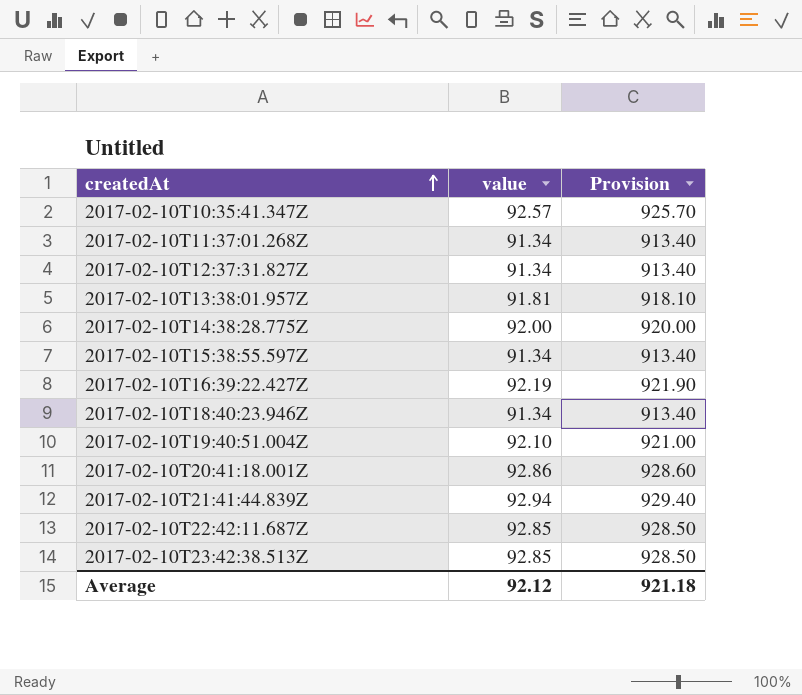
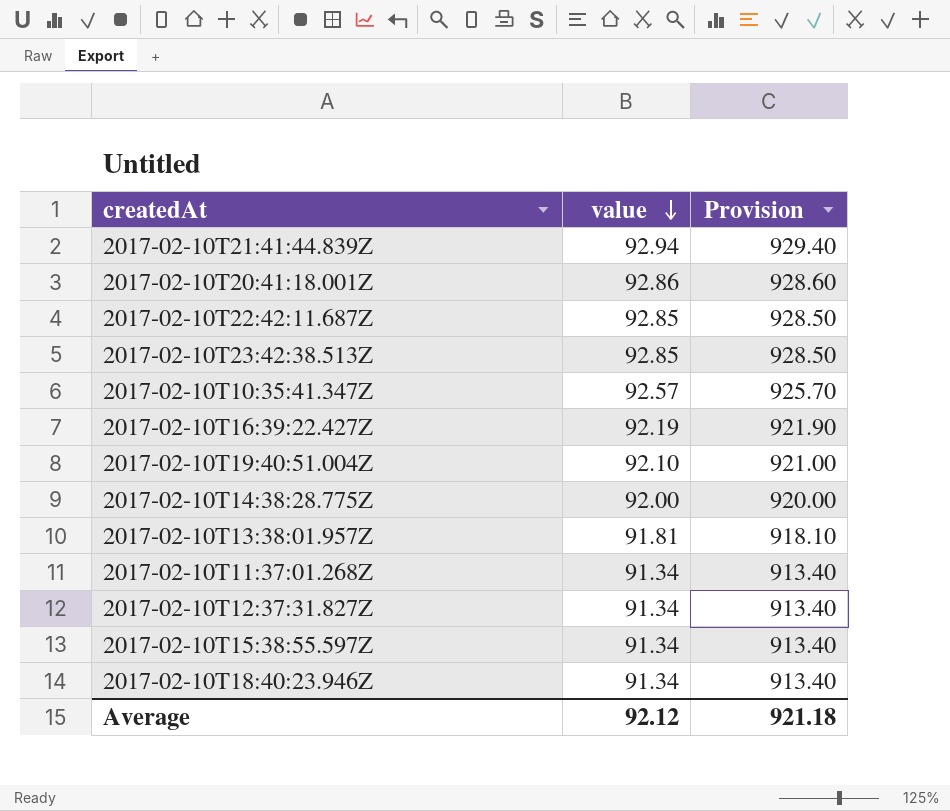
row order: createdAt ascending -> value descending

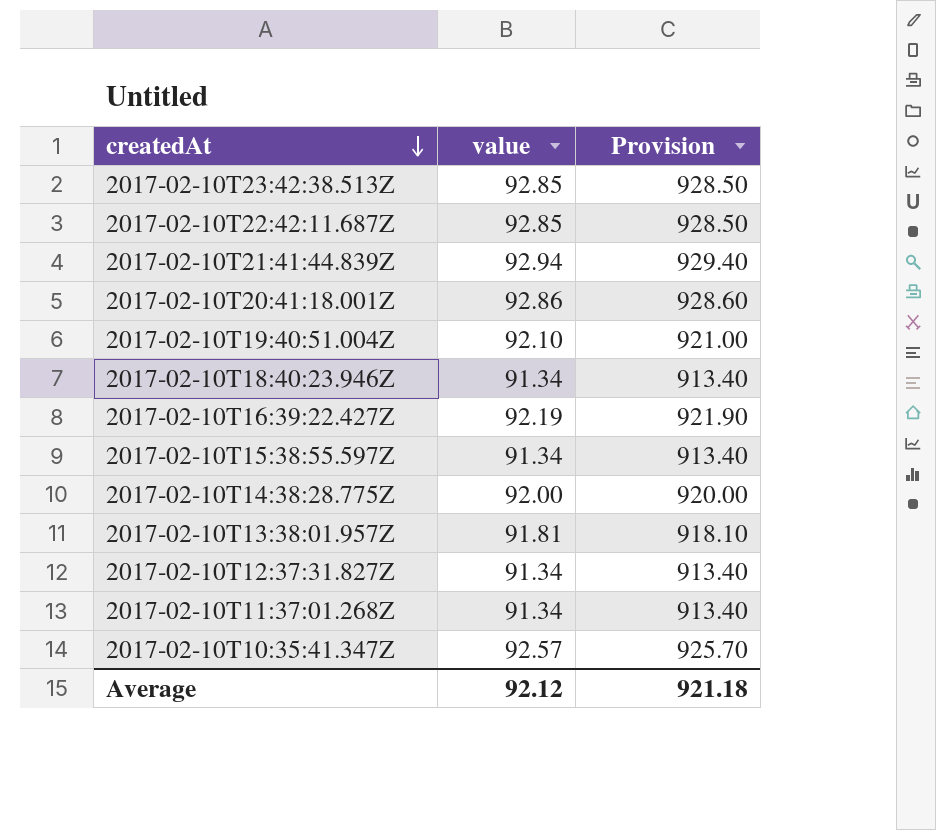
row order: value descending -> createdAt descending

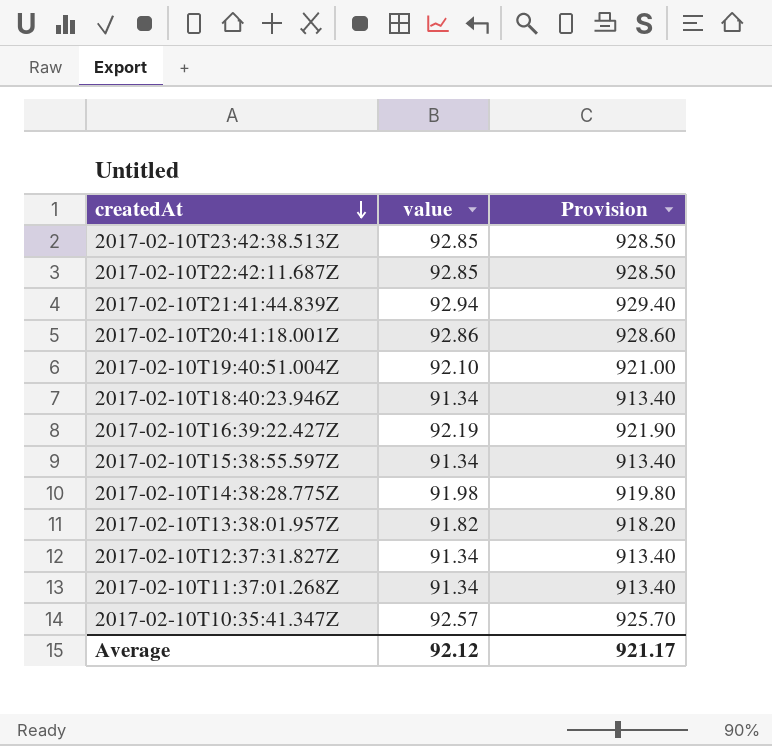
2017-02-10T14:38:28.775Z | value: 92.00 -> 91.98
2017-02-10T14:38:28.775Z | Provision: 920.00 -> 919.80
2017-02-10T13:38:01.957Z | value: 91.81 -> 91.82
2017-02-10T13:38:01.957Z | Provision: 918.10 -> 918.20
Average | Provision: 921.18 -> 921.17

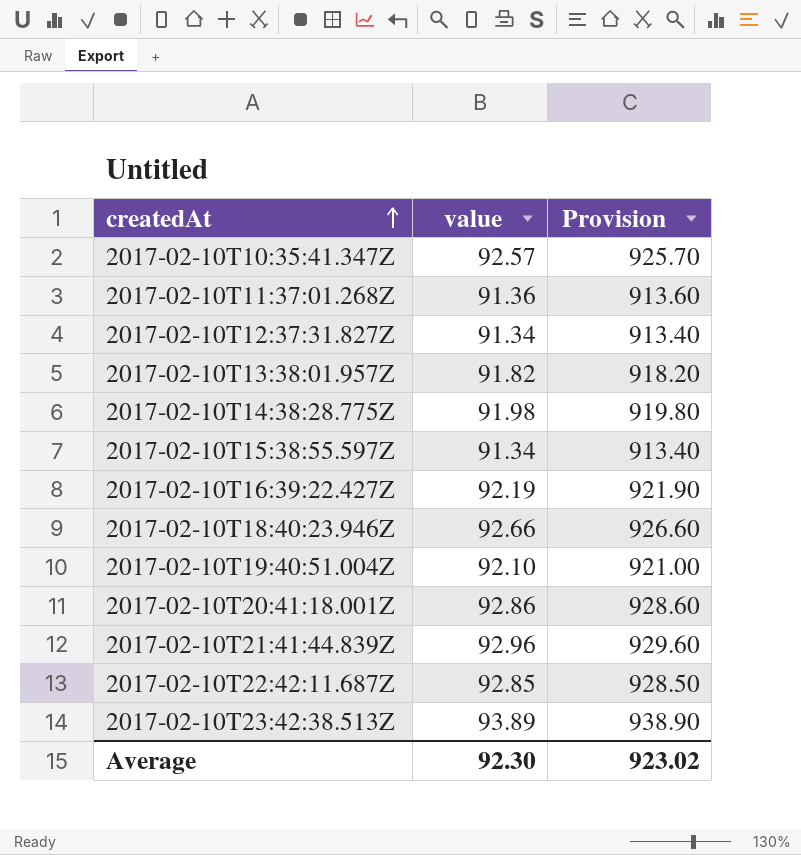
row order: createdAt descending -> createdAt ascending
2017-02-10T11:37:01.268Z | value: 91.34 -> 91.36
2017-02-10T11:37:01.268Z | Provision: 913.40 -> 913.60
2017-02-10T18:40:23.946Z | value: 91.34 -> 92.66
2017-02-10T18:40:23.946Z | Provision: 913.40 -> 926.60
2017-02-10T21:41:44.839Z | value: 92.94 -> 92.96
2017-02-10T21:41:44.839Z | Provision: 929.40 -> 929.60
2017-02-10T23:42:38.513Z | value: 92.85 -> 93.89
2017-02-10T23:42:38.513Z | Provision: 928.50 -> 938.90
Average | value: 92.12 -> 92.30
Average | Provision: 921.17 -> 923.02

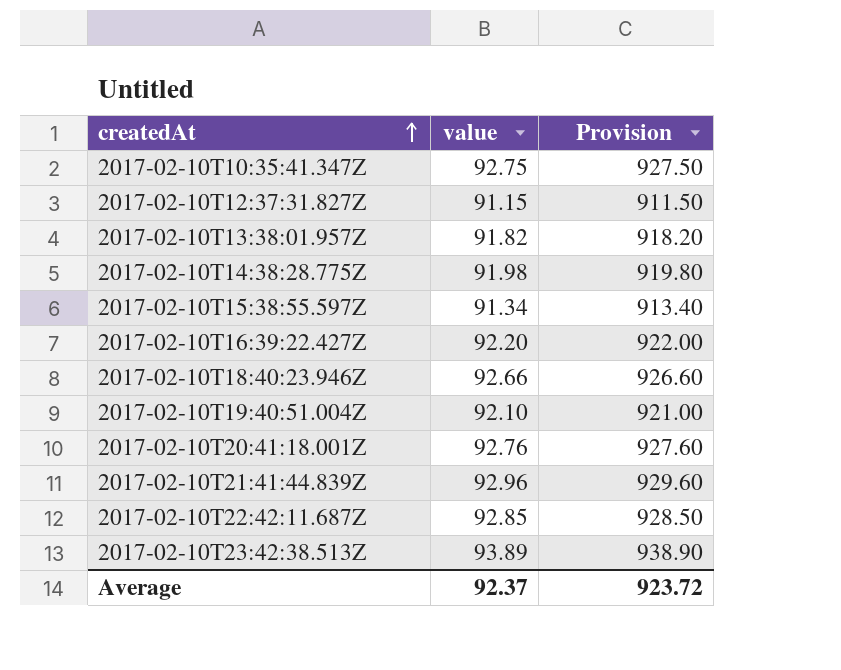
row 2017-02-10T11:37:01.268Z: 91.36 | 913.60 -> none
2017-02-10T10:35:41.347Z | value: 92.57 -> 92.75
2017-02-10T10:35:41.347Z | Provision: 925.70 -> 927.50
2017-02-10T12:37:31.827Z | value: 91.34 -> 91.15
2017-02-10T12:37:31.827Z | Provision: 913.40 -> 911.50
2017-02-10T16:39:22.427Z | value: 92.19 -> 92.20
2017-02-10T16:39:22.427Z | Provision: 921.90 -> 922.00
2017-02-10T20:41:18.001Z | value: 92.86 -> 92.76
2017-02-10T20:41:18.001Z | Provision: 928.60 -> 927.60
Average | value: 92.30 -> 92.37
Average | Provision: 923.02 -> 923.72

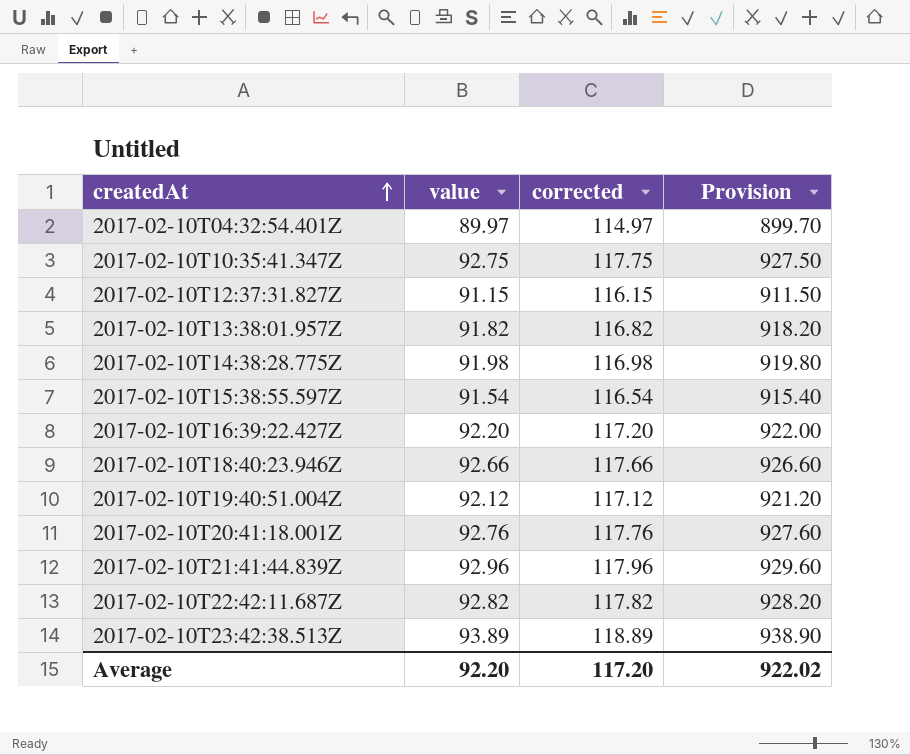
column corrected | formula: none -> [value] + 25
row 2017-02-10T04:32:54.401Z: none -> 89.97 | 114.97 | 899.70
2017-02-10T15:38:55.597Z | value: 91.34 -> 91.54
2017-02-10T15:38:55.597Z | Provision: 913.40 -> 915.40
2017-02-10T19:40:51.004Z | value: 92.10 -> 92.12
2017-02-10T19:40:51.004Z | Provision: 921.00 -> 921.20
2017-02-10T22:42:11.687Z | value: 92.85 -> 92.82
2017-02-10T22:42:11.687Z | Provision: 928.50 -> 928.20
Average | value: 92.37 -> 92.20
Average | Provision: 923.72 -> 922.02

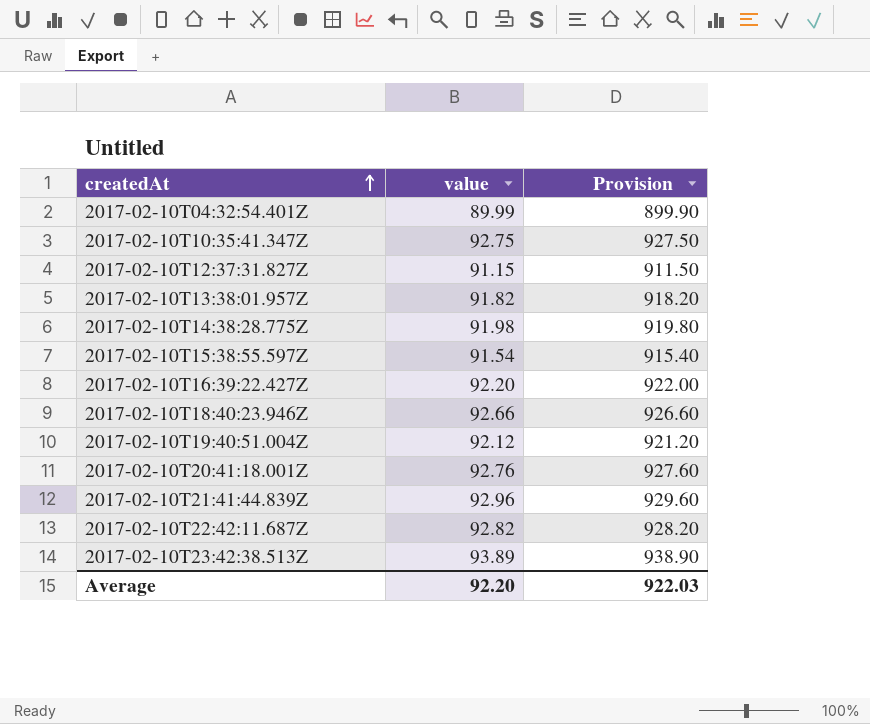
column corrected | formula: [value] + 25 -> none
2017-02-10T04:32:54.401Z | value: 89.97 -> 89.99
2017-02-10T04:32:54.401Z | Provision: 899.70 -> 899.90
Average | Provision: 922.02 -> 922.03

